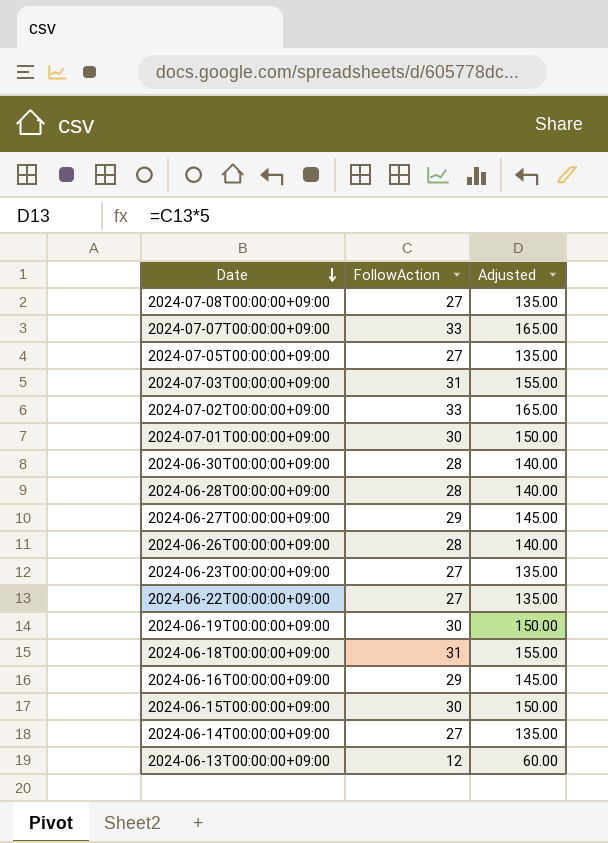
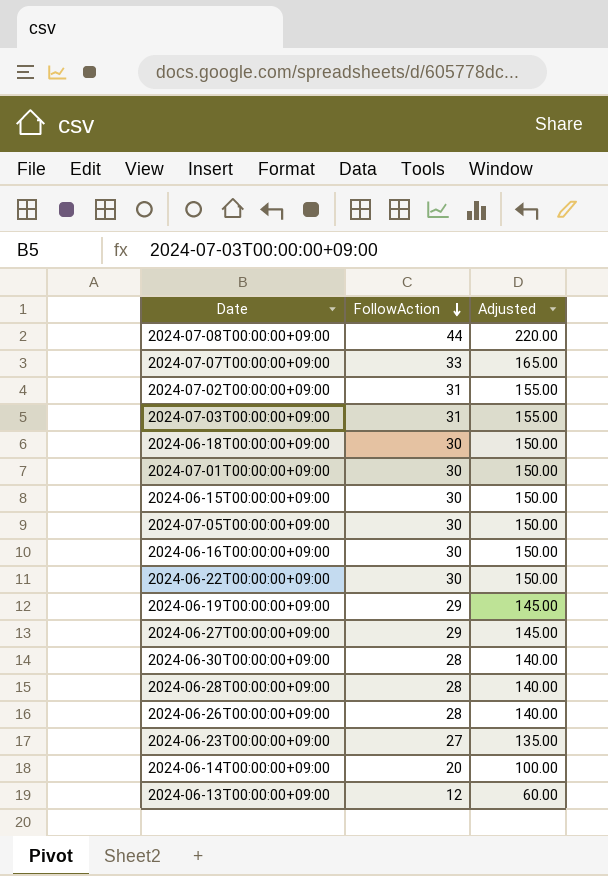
row order: Date descending -> FollowAction descending
2024-07-08T00:00:00+09:00 | FollowAction: 27 -> 44
2024-07-08T00:00:00+09:00 | Adjusted: 135.00 -> 220.00
2024-07-02T00:00:00+09:00 | FollowAction: 33 -> 31
2024-07-02T00:00:00+09:00 | Adjusted: 165.00 -> 155.00
2024-06-18T00:00:00+09:00 | FollowAction: 31 -> 30
2024-06-18T00:00:00+09:00 | Adjusted: 155.00 -> 150.00
2024-07-05T00:00:00+09:00 | FollowAction: 27 -> 30
2024-07-05T00:00:00+09:00 | Adjusted: 135.00 -> 150.00
2024-06-16T00:00:00+09:00 | FollowAction: 29 -> 30
2024-06-16T00:00:00+09:00 | Adjusted: 145.00 -> 150.00
2024-06-22T00:00:00+09:00 | FollowAction: 27 -> 30
2024-06-22T00:00:00+09:00 | Adjusted: 135.00 -> 150.00
2024-06-19T00:00:00+09:00 | FollowAction: 30 -> 29
2024-06-19T00:00:00+09:00 | Adjusted: 150.00 -> 145.00
2024-06-14T00:00:00+09:00 | FollowAction: 27 -> 20
2024-06-14T00:00:00+09:00 | Adjusted: 135.00 -> 100.00

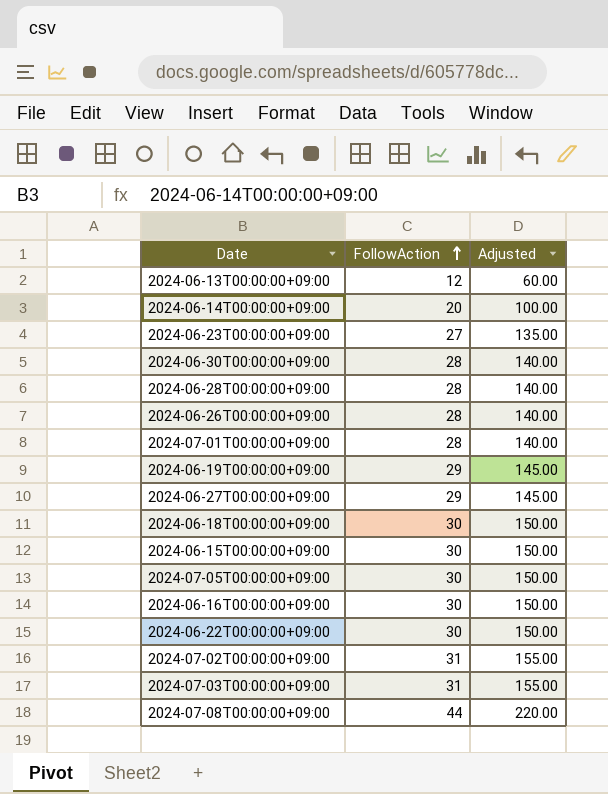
row order: FollowAction descending -> FollowAction ascending
row 2024-07-07T00:00:00+09:00: 33 | 165.00 -> none
2024-07-01T00:00:00+09:00 | FollowAction: 30 -> 28
2024-07-01T00:00:00+09:00 | Adjusted: 150.00 -> 140.00

